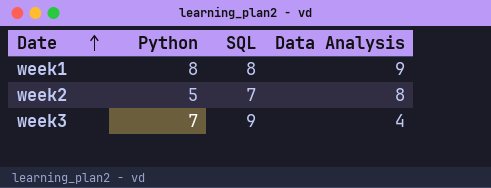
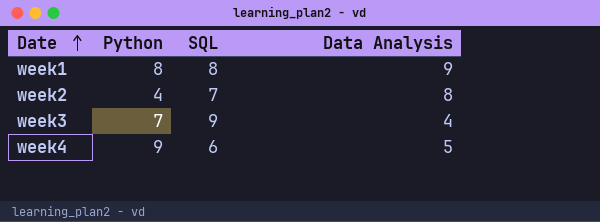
week2 | Python: 5 -> 4
row week4: none -> 9 | 6 | 5

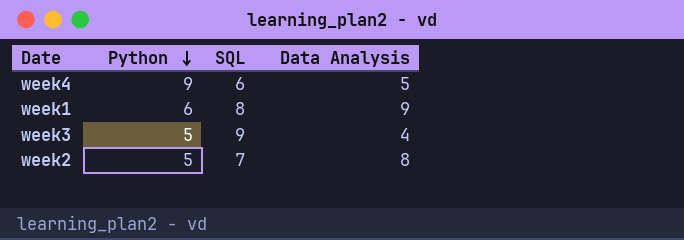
row order: Date ascending -> Python descending
week1 | Python: 8 -> 6
week3 | Python: 7 -> 5
week2 | Python: 4 -> 5

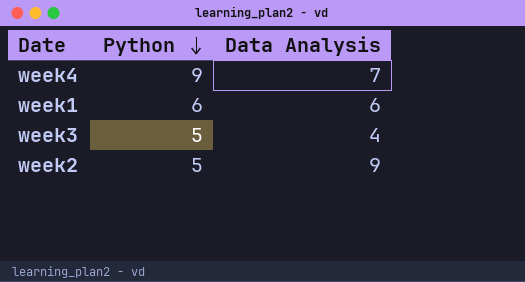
column SQL | position: 3 -> none
week4 | Data Analysis: 5 -> 7
week1 | Data Analysis: 9 -> 6
week2 | Data Analysis: 8 -> 9

